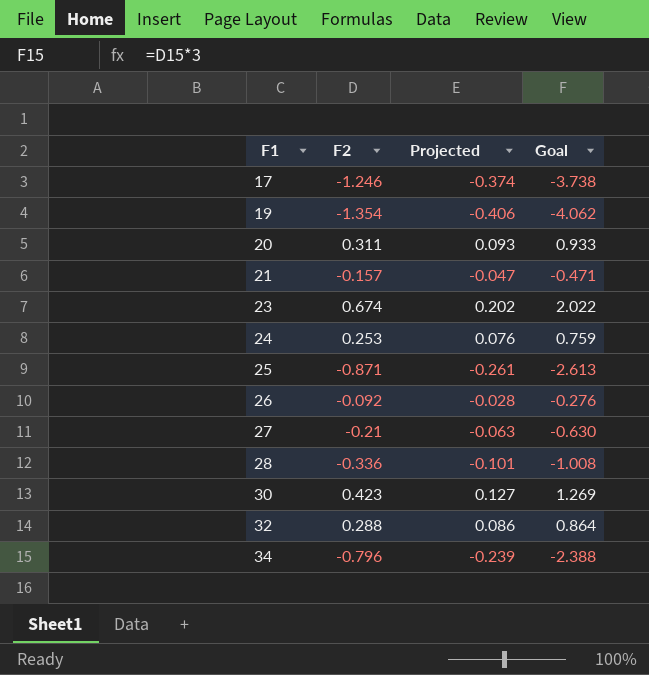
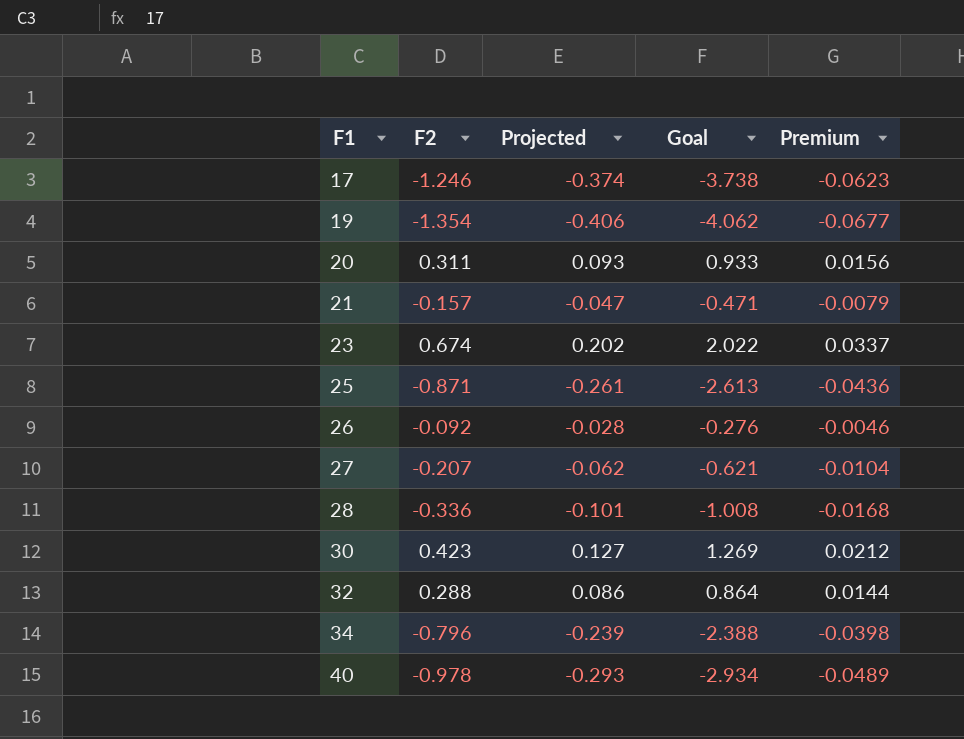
column Premium | formula: none -> [F2] * 0.05
row 24: 0.253 | 0.076 | 0.759 -> none
27 | F2: -0.21 -> -0.207
27 | Projected: -0.063 -> -0.062
27 | Goal: -0.630 -> -0.621
row 40: none -> -0.978 | -0.293 | -2.934 | -0.0489

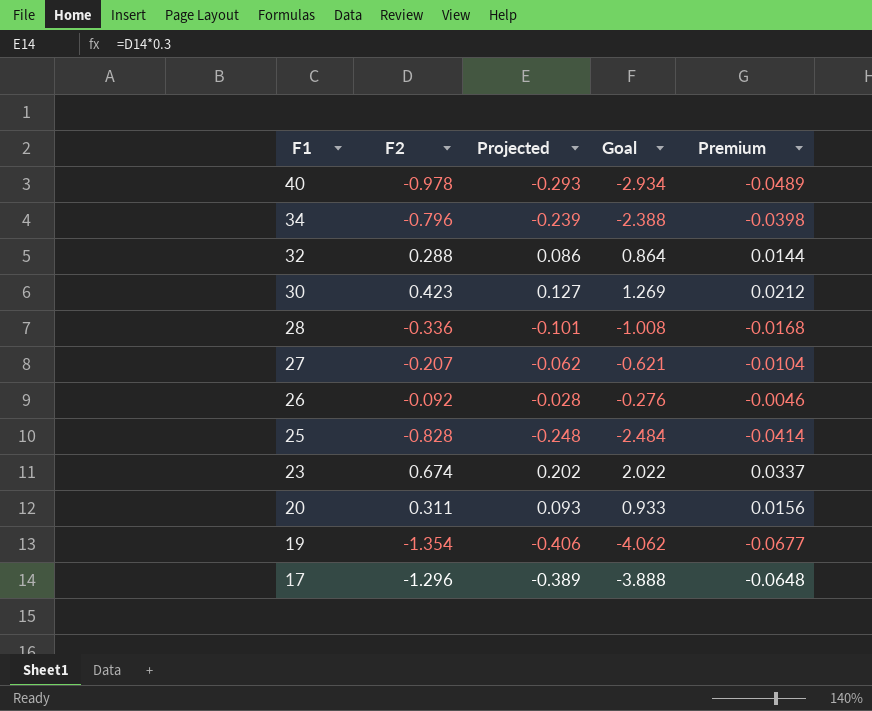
row order: F1 ascending -> F1 descending
row 21: -0.157 | -0.047 | -0.471 | -0.0079 -> none
25 | F2: -0.871 -> -0.828
25 | Projected: -0.261 -> -0.248
25 | Goal: -2.613 -> -2.484
25 | Premium: -0.0436 -> -0.0414
17 | F2: -1.246 -> -1.296
17 | Projected: -0.374 -> -0.389
17 | Goal: -3.738 -> -3.888
17 | Premium: -0.0623 -> -0.0648

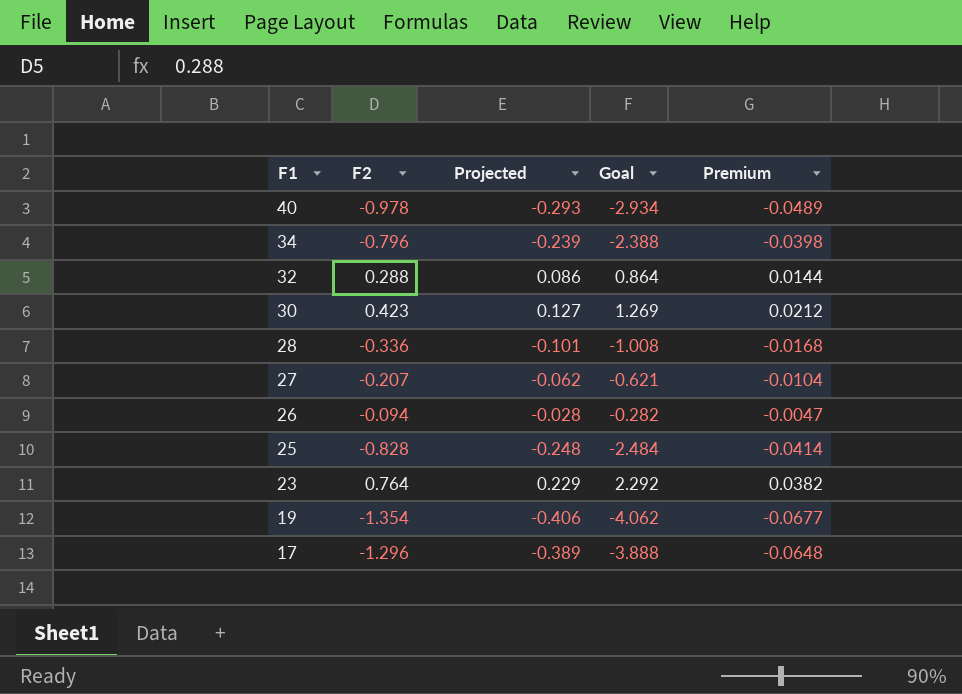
row 20: 0.311 | 0.093 | 0.933 | 0.0156 -> none
26 | F2: -0.092 -> -0.094
26 | Goal: -0.276 -> -0.282
26 | Premium: -0.0046 -> -0.0047
23 | F2: 0.674 -> 0.764
23 | Projected: 0.202 -> 0.229
23 | Goal: 2.022 -> 2.292
23 | Premium: 0.0337 -> 0.0382

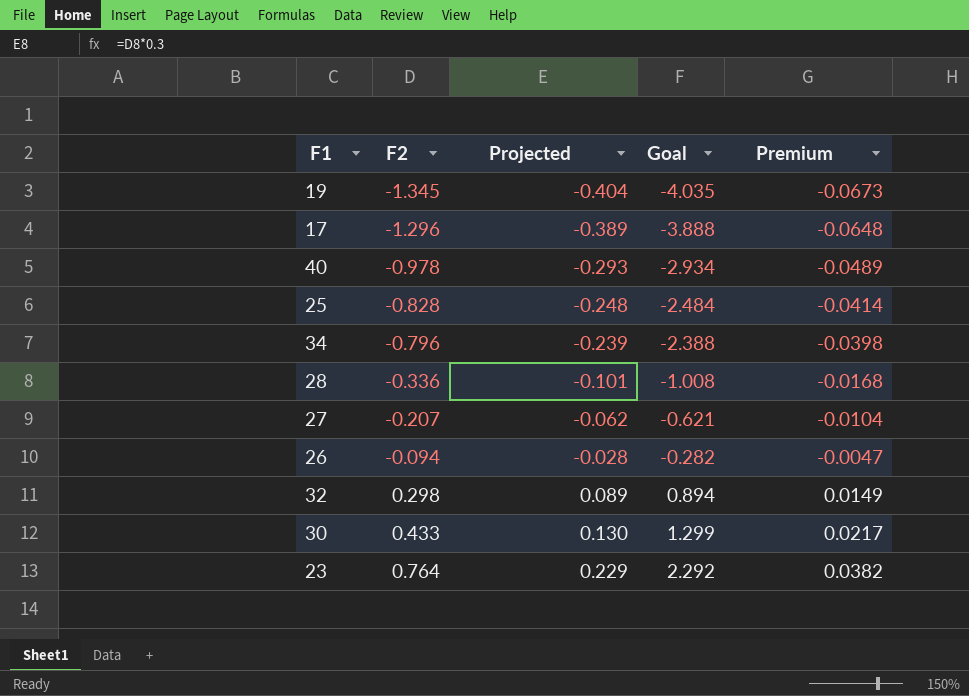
row order: F1 descending -> F2 ascending
19 | F2: -1.354 -> -1.345
19 | Projected: -0.406 -> -0.404
19 | Goal: -4.062 -> -4.035
19 | Premium: -0.0677 -> -0.0673
32 | F2: 0.288 -> 0.298
32 | Projected: 0.086 -> 0.089
32 | Goal: 0.864 -> 0.894
32 | Premium: 0.0144 -> 0.0149
30 | F2: 0.423 -> 0.433
30 | Projected: 0.127 -> 0.130
30 | Goal: 1.269 -> 1.299
30 | Premium: 0.0212 -> 0.0217

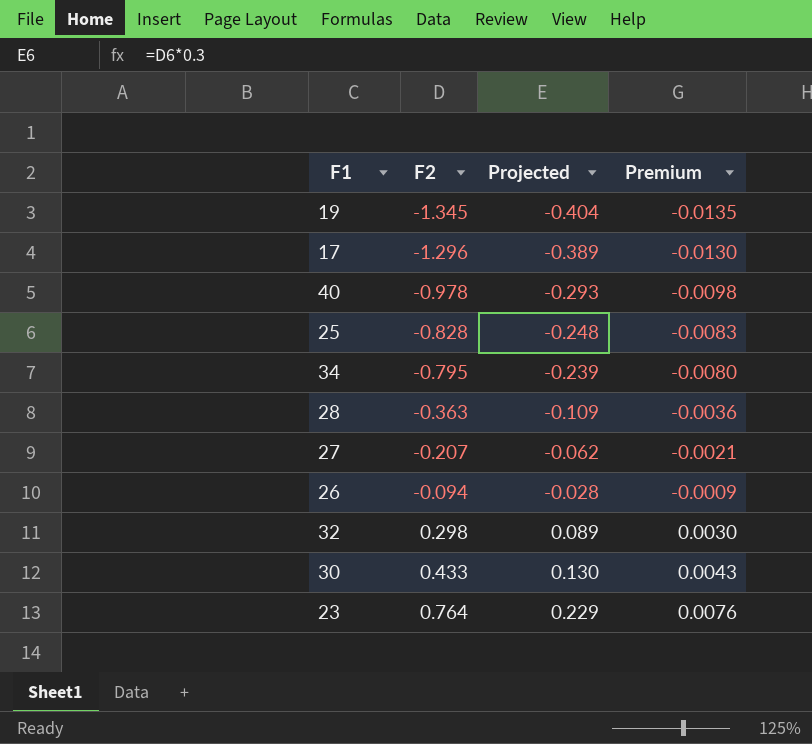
column Goal | formula: [F2] * 3 -> none
column Premium | formula: [F2] * 0.05 -> [F2] * 0.01
34 | F2: -0.796 -> -0.795
28 | F2: -0.336 -> -0.363
28 | Projected: -0.101 -> -0.109

